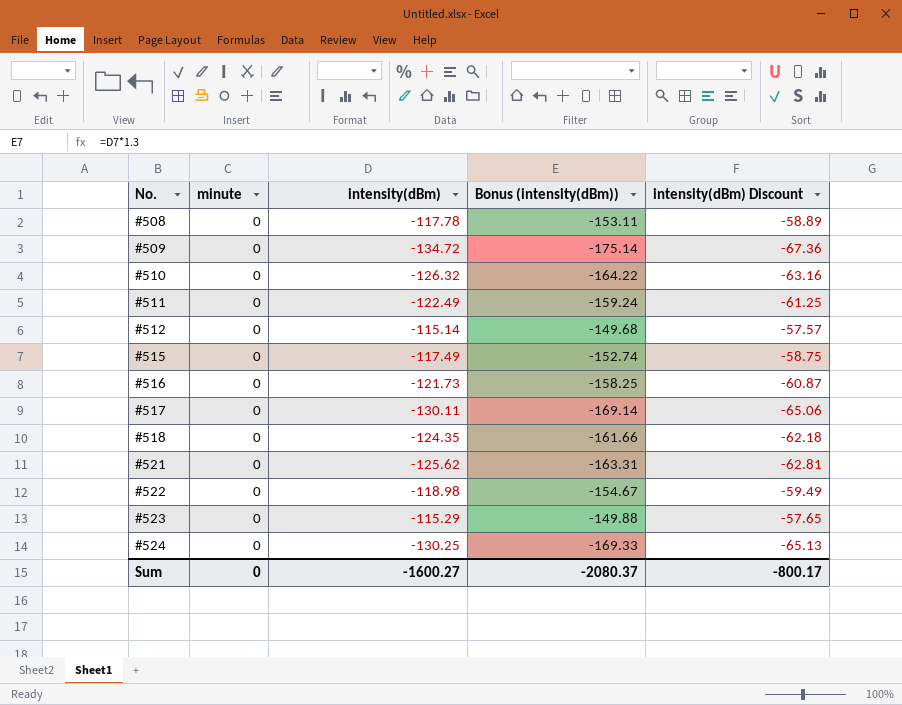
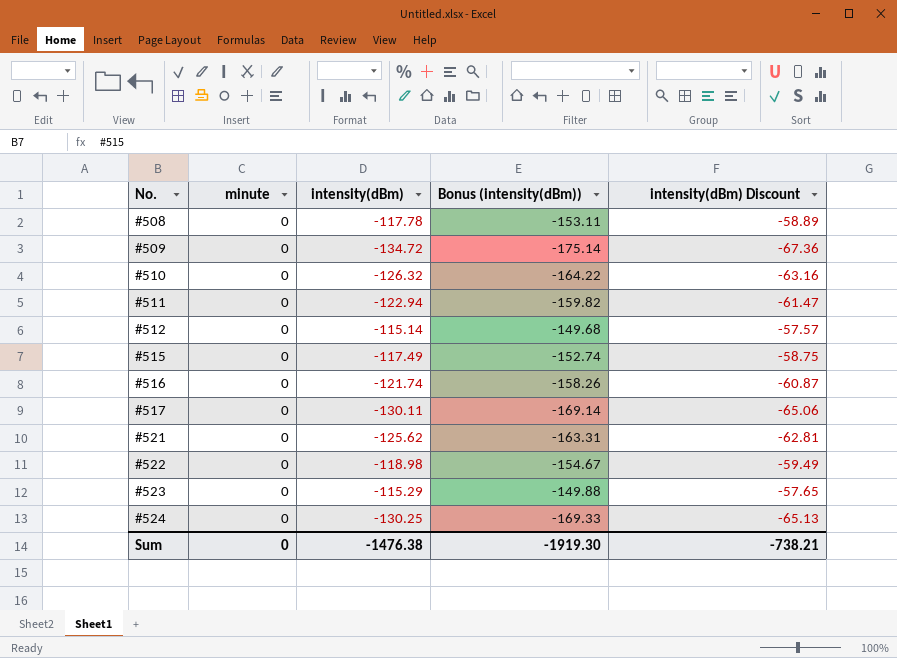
row #518: 0 | -124.35 | -161.66 | -62.18 -> none
#511 | intensity(dBm): -122.49 -> -122.94
#511 | Bonus (intensity(dBm)): -159.24 -> -159.82
#511 | intensity(dBm) Discount: -61.25 -> -61.47
#516 | intensity(dBm): -121.73 -> -121.74
#516 | Bonus (intensity(dBm)): -158.25 -> -158.26
Sum | intensity(dBm): -1600.27 -> -1476.38
Sum | Bonus (intensity(dBm)): -2080.37 -> -1919.30
Sum | intensity(dBm) Discount: -800.17 -> -738.21

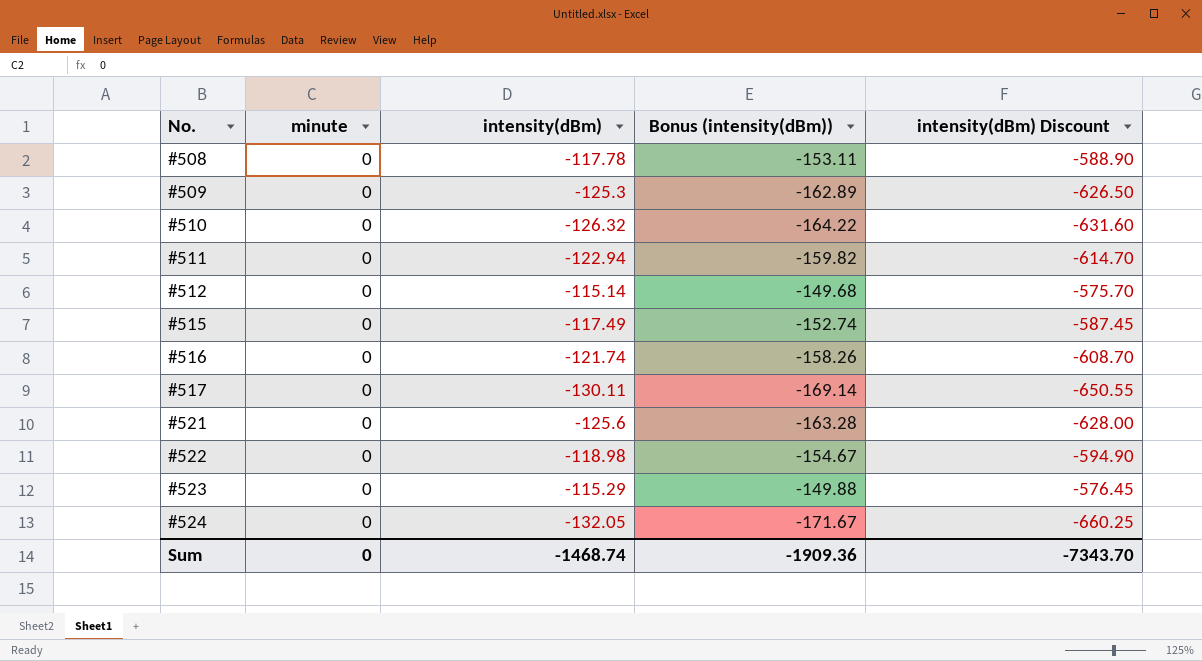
column intensity(dBm) Discount | formula: [intensity(dBm)] * 0.5 -> [intensity(dBm)] * 5
#509 | intensity(dBm): -134.72 -> -125.3
#509 | Bonus (intensity(dBm)): -175.14 -> -162.89
#521 | intensity(dBm): -125.62 -> -125.6
#521 | Bonus (intensity(dBm)): -163.31 -> -163.28
#524 | intensity(dBm): -130.25 -> -132.05
#524 | Bonus (intensity(dBm)): -169.33 -> -171.67
Sum | intensity(dBm): -1476.38 -> -1468.74
Sum | Bonus (intensity(dBm)): -1919.30 -> -1909.36
Sum | intensity(dBm) Discount: -738.21 -> -7343.70

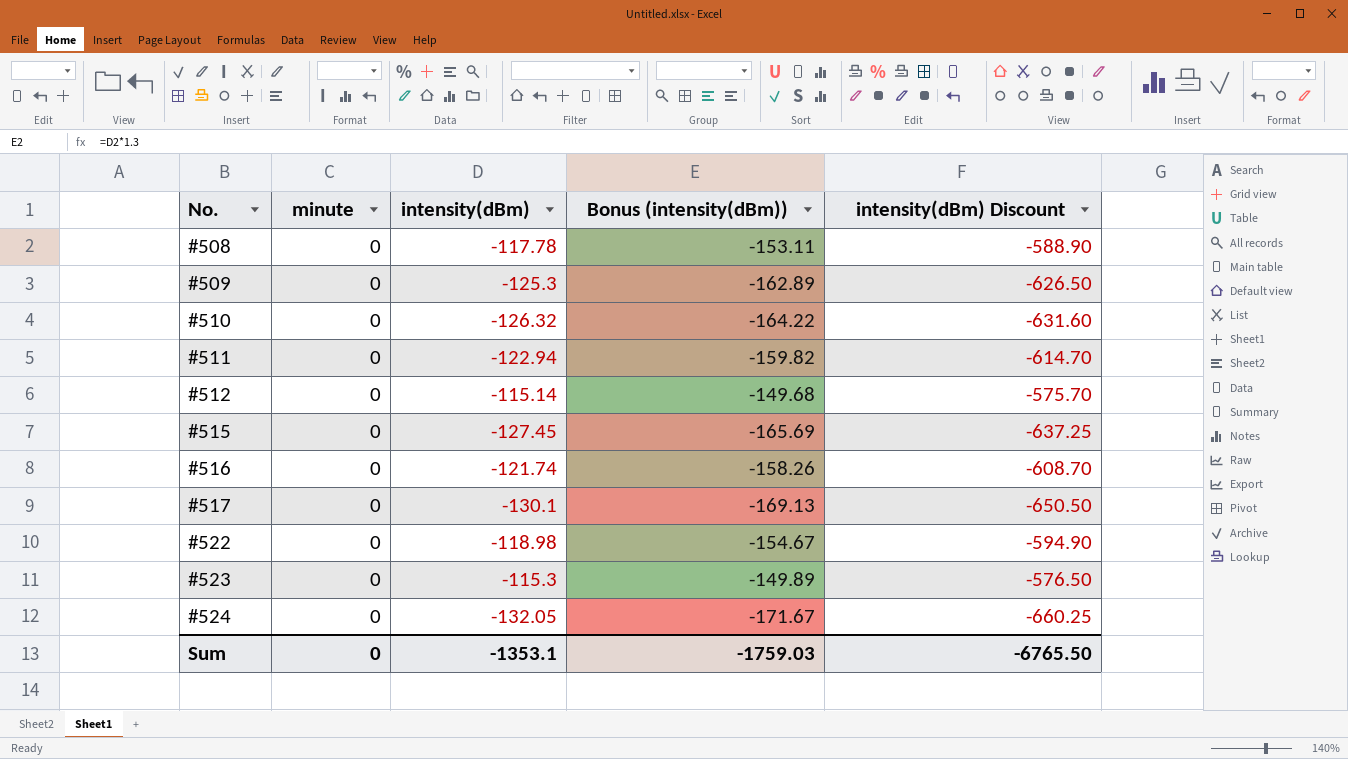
row #521: 0 | -125.6 | -163.28 | -628.00 -> none
#515 | intensity(dBm): -117.49 -> -127.45
#515 | Bonus (intensity(dBm)): -152.74 -> -165.69
#515 | intensity(dBm) Discount: -587.45 -> -637.25
#517 | intensity(dBm): -130.11 -> -130.1
#517 | Bonus (intensity(dBm)): -169.14 -> -169.13
#517 | intensity(dBm) Discount: -650.55 -> -650.50
#523 | intensity(dBm): -115.29 -> -115.3
#523 | Bonus (intensity(dBm)): -149.88 -> -149.89
#523 | intensity(dBm) Discount: -576.45 -> -576.50
Sum | intensity(dBm): -1468.74 -> -1353.1
Sum | Bonus (intensity(dBm)): -1909.36 -> -1759.03
Sum | intensity(dBm) Discount: -7343.70 -> -6765.50

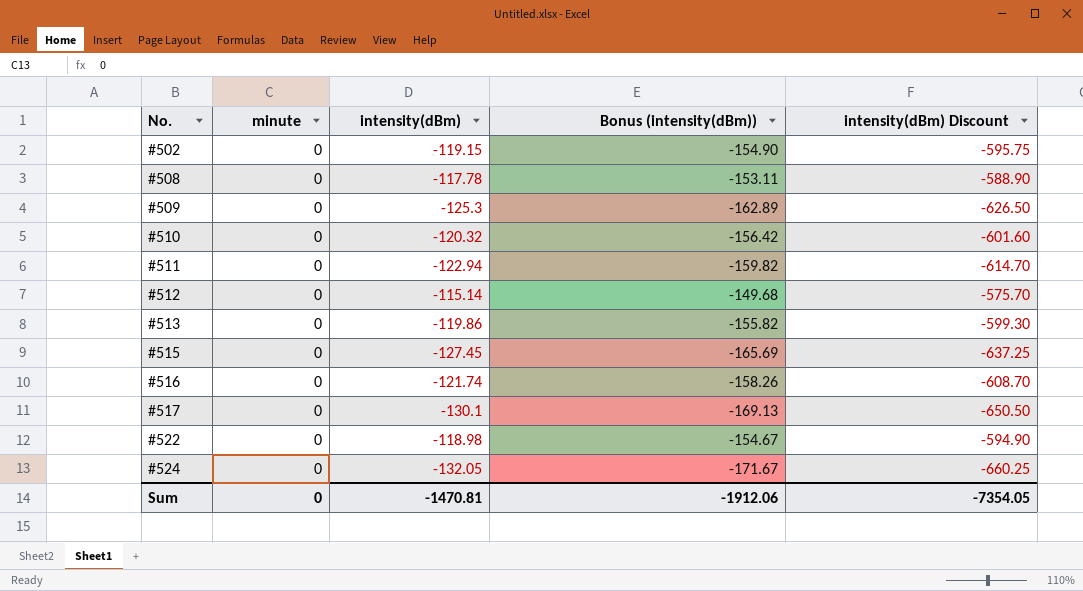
row #523: 0 | -115.3 | -149.89 | -576.50 -> none
row #502: none -> 0 | -119.15 | -154.90 | -595.75
#510 | intensity(dBm): -126.32 -> -120.32
#510 | Bonus (intensity(dBm)): -164.22 -> -156.42
#510 | intensity(dBm) Discount: -631.60 -> -601.60
row #513: none -> 0 | -119.86 | -155.82 | -599.30
Sum | intensity(dBm): -1353.1 -> -1470.81
Sum | Bonus (intensity(dBm)): -1759.03 -> -1912.06
Sum | intensity(dBm) Discount: -6765.50 -> -7354.05

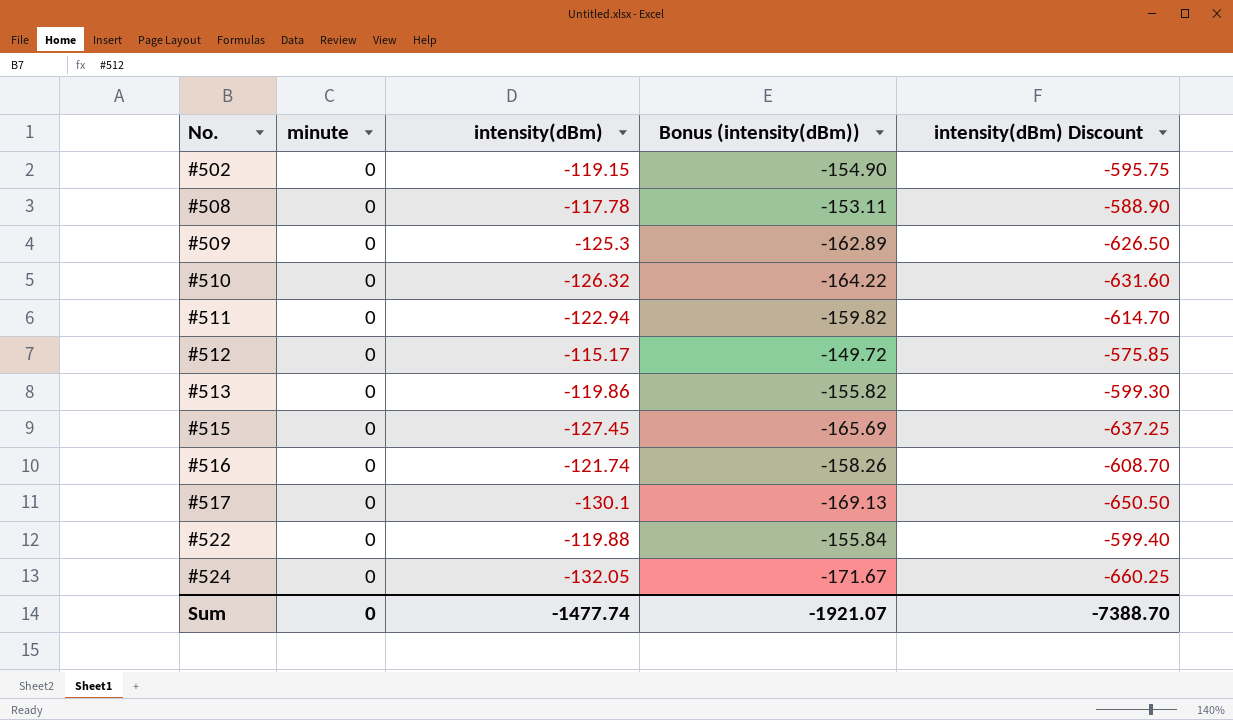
#510 | intensity(dBm): -120.32 -> -126.32
#510 | Bonus (intensity(dBm)): -156.42 -> -164.22
#510 | intensity(dBm) Discount: -601.60 -> -631.60
#512 | intensity(dBm): -115.14 -> -115.17
#512 | Bonus (intensity(dBm)): -149.68 -> -149.72
#512 | intensity(dBm) Discount: -575.70 -> -575.85
#522 | intensity(dBm): -118.98 -> -119.88
#522 | Bonus (intensity(dBm)): -154.67 -> -155.84
#522 | intensity(dBm) Discount: -594.90 -> -599.40
Sum | intensity(dBm): -1470.81 -> -1477.74
Sum | Bonus (intensity(dBm)): -1912.06 -> -1921.07
Sum | intensity(dBm) Discount: -7354.05 -> -7388.70

